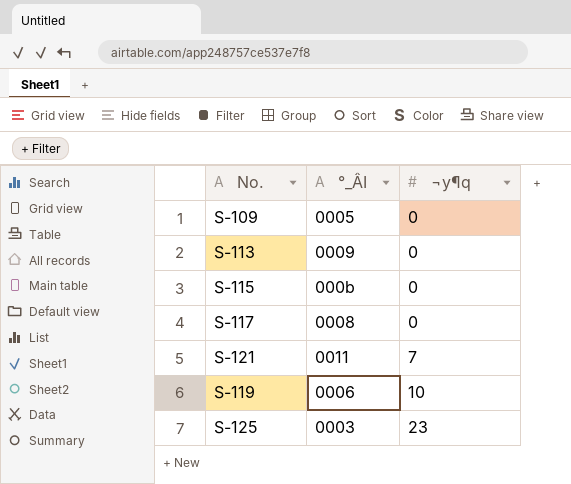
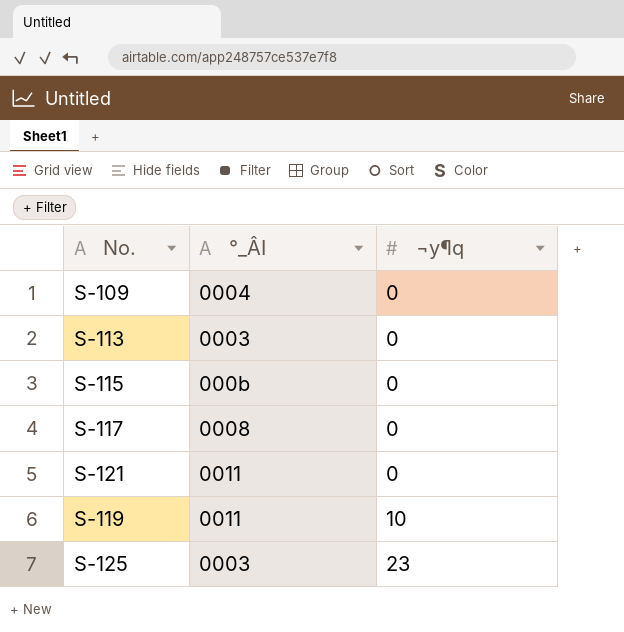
S-109 | °_ÂI: 0005 -> 0004
S-113 | °_ÂI: 0009 -> 0003
S-121 | ¬y¶q: 7 -> 0
S-119 | °_ÂI: 0006 -> 0011

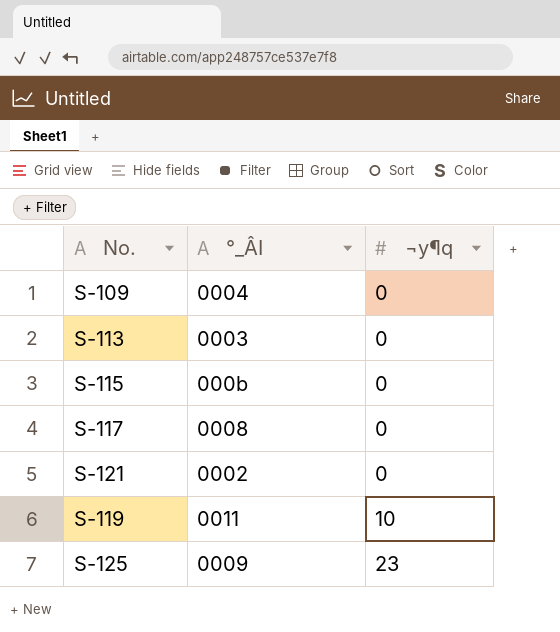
S-121 | °_ÂI: 0011 -> 0002
S-125 | °_ÂI: 0003 -> 0009

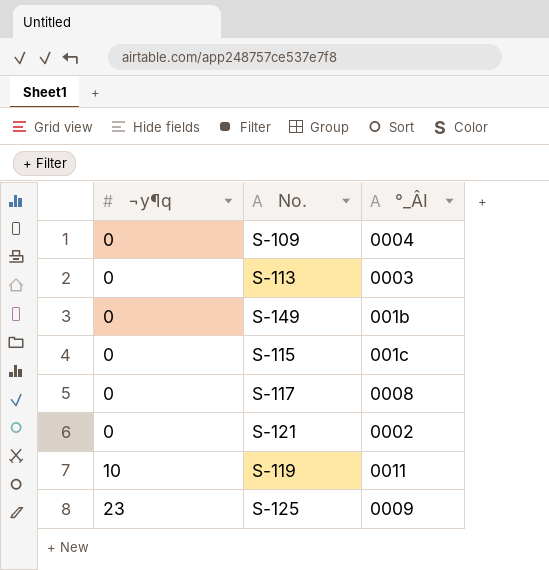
column ¬y¶q | position: 3 -> 1
row S-149: none -> 0 | 001b
S-115 | °_ÂI: 000b -> 001c

